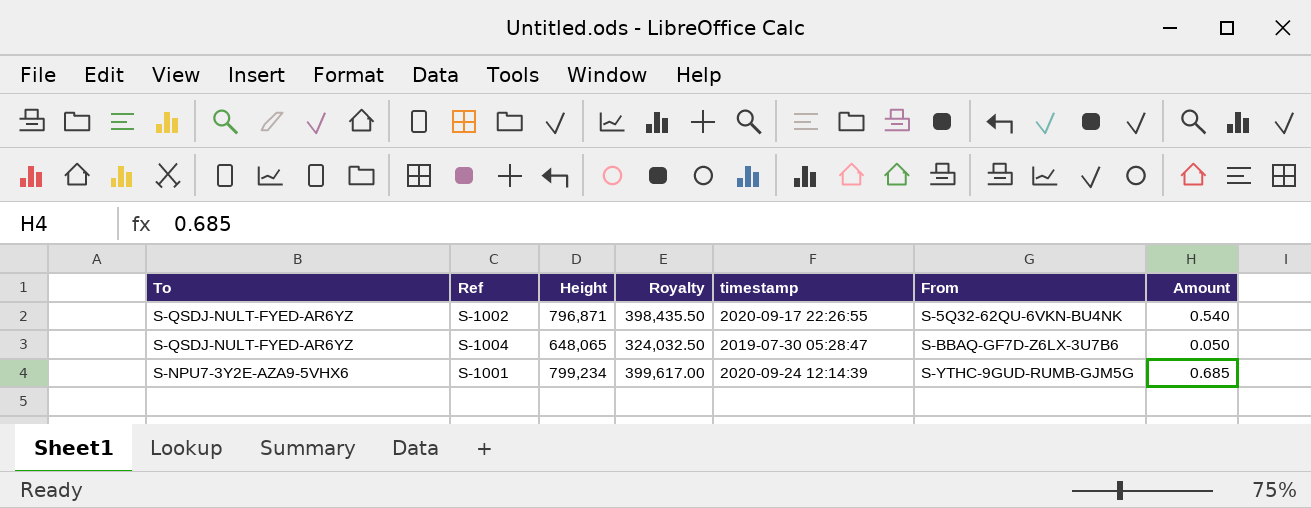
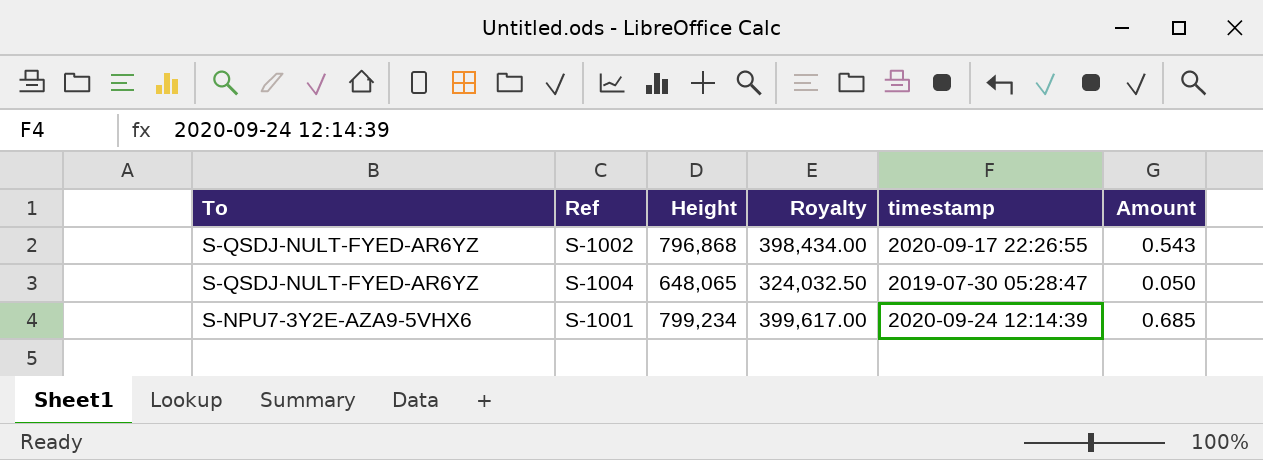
column From | position: 6 -> none
S-1002 | Height: 796,871 -> 796,868
S-1002 | Royalty: 398,435.50 -> 398,434.00
S-1002 | Amount: 0.540 -> 0.543

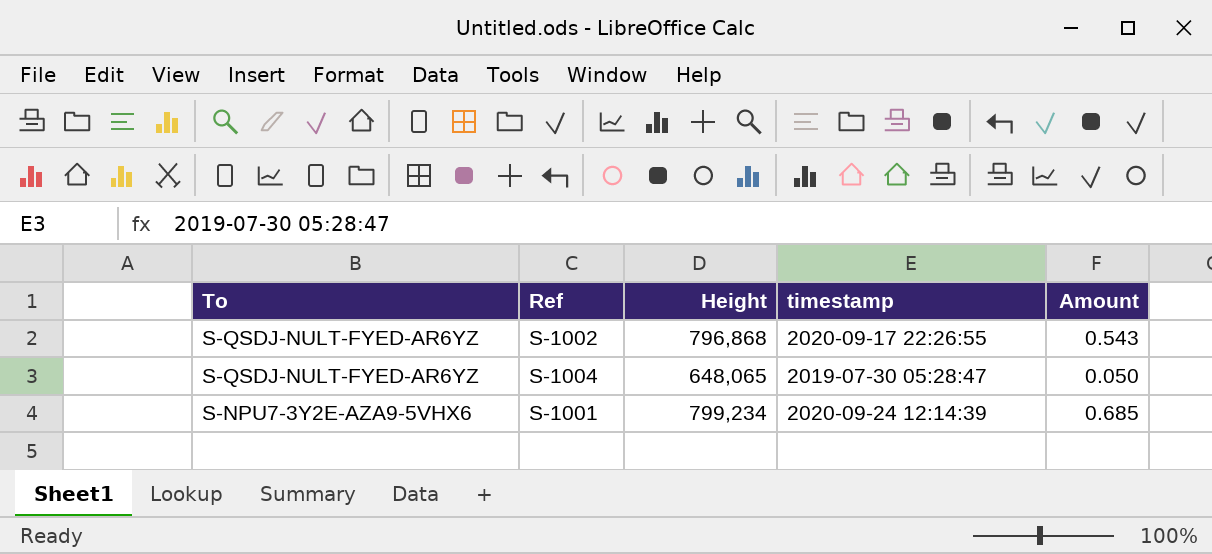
column Royalty | formula: [Height] * 0.5 -> none

